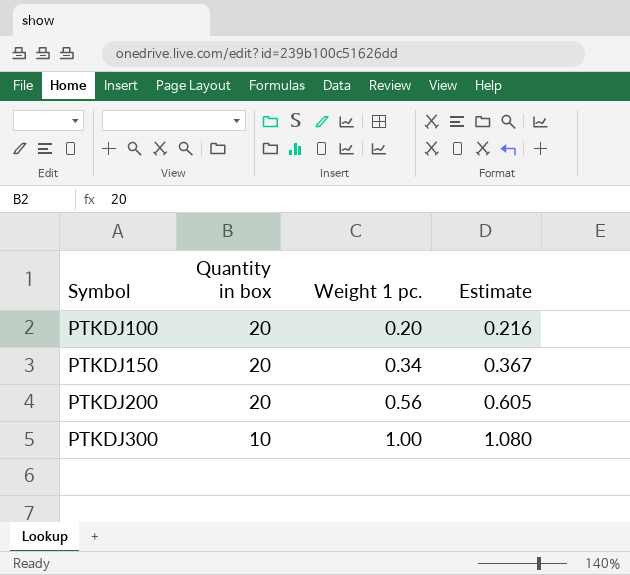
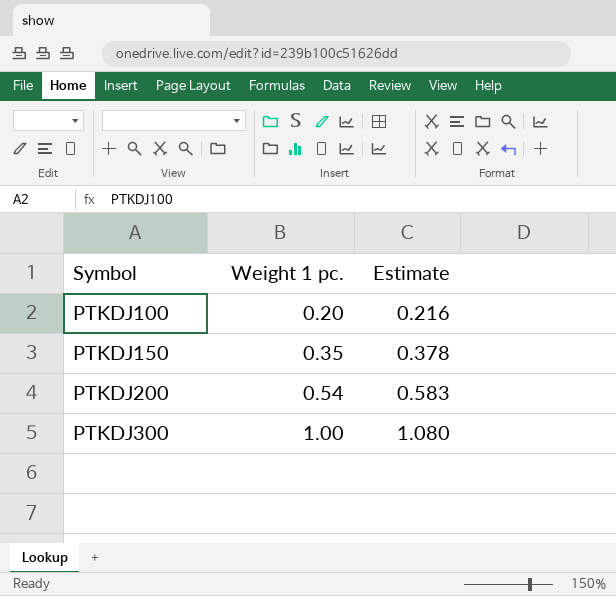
column Quantity in box | position: 2 -> none
PTKDJ150 | Weight 1 pc.: 0.34 -> 0.35
PTKDJ150 | Estimate: 0.367 -> 0.378
PTKDJ200 | Weight 1 pc.: 0.56 -> 0.54
PTKDJ200 | Estimate: 0.605 -> 0.583

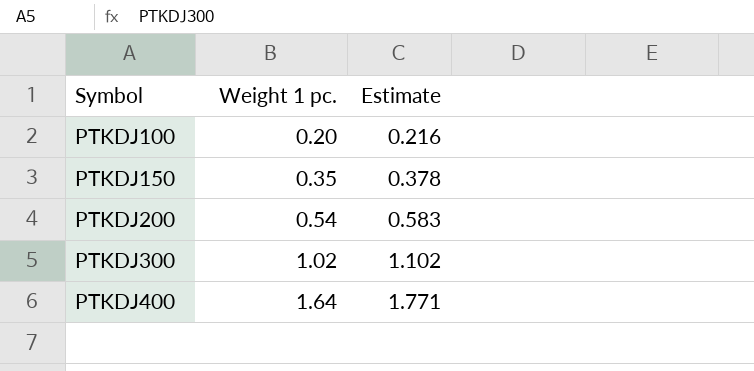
PTKDJ300 | Weight 1 pc.: 1.00 -> 1.02
PTKDJ300 | Estimate: 1.080 -> 1.102
row PTKDJ400: none -> 1.64 | 1.771

